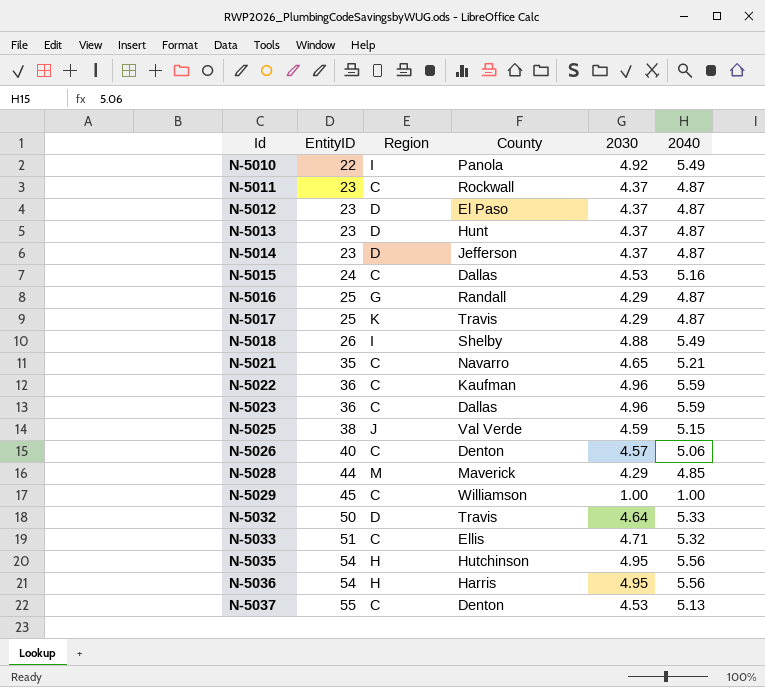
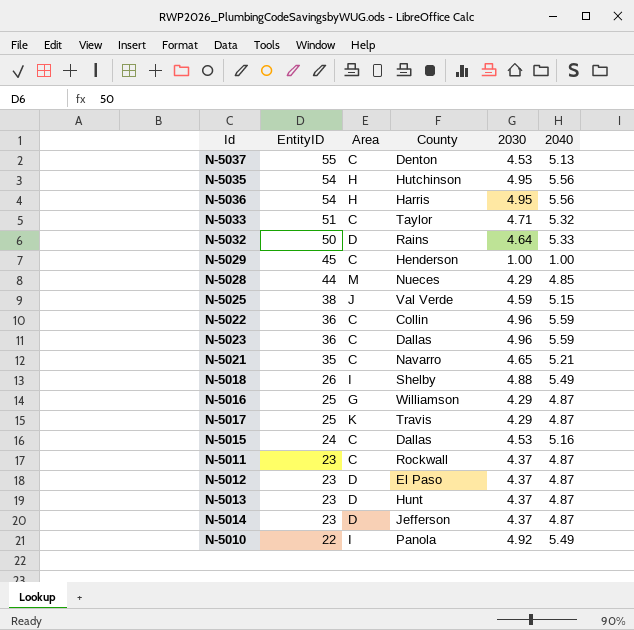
row order: Id ascending -> EntityID descending
column name: Region -> Area
row N-5026: 40 | C | Denton | 4.57 | 5.06 -> none
N-5033 | County: Ellis -> Taylor
N-5032 | County: Travis -> Rains
N-5029 | County: Williamson -> Henderson
N-5028 | County: Maverick -> Nueces
N-5022 | County: Kaufman -> Collin
N-5016 | County: Randall -> Williamson

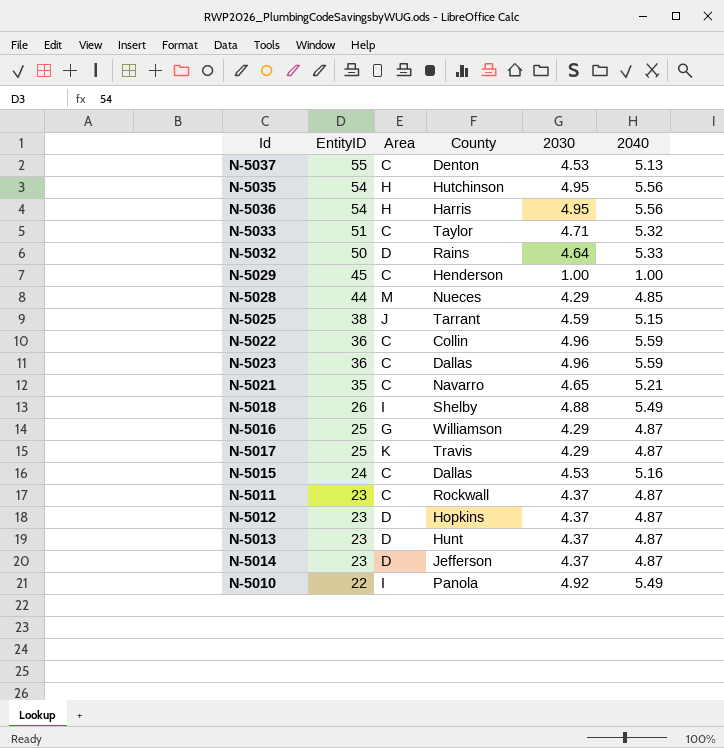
N-5025 | County: Val Verde -> Tarrant
N-5012 | County: El Paso -> Hopkins

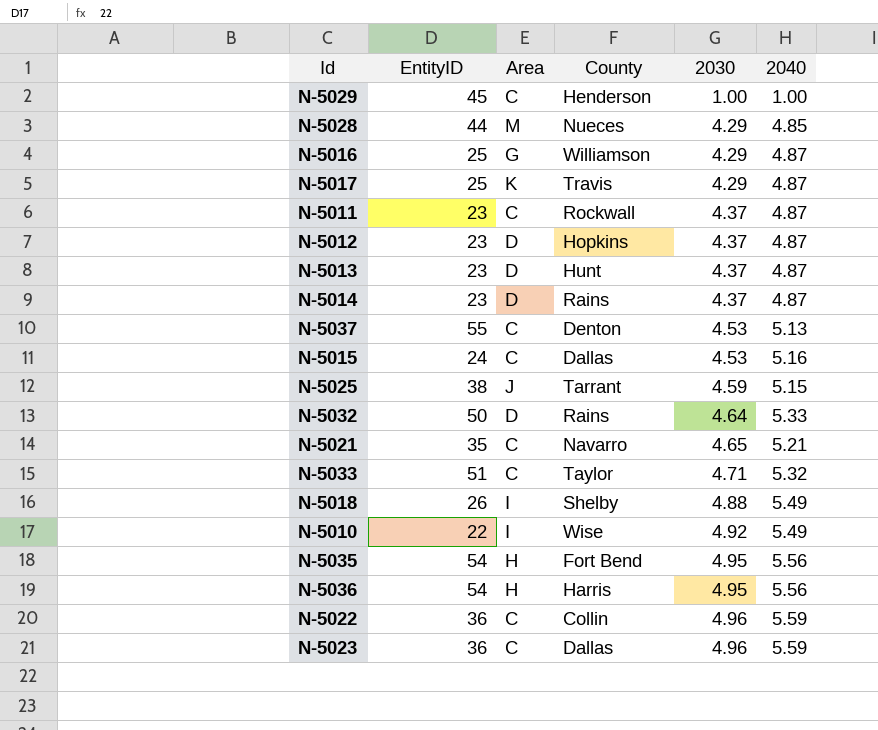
row order: EntityID descending -> 2030 ascending
N-5014 | County: Jefferson -> Rains
N-5010 | County: Panola -> Wise
N-5035 | County: Hutchinson -> Fort Bend

